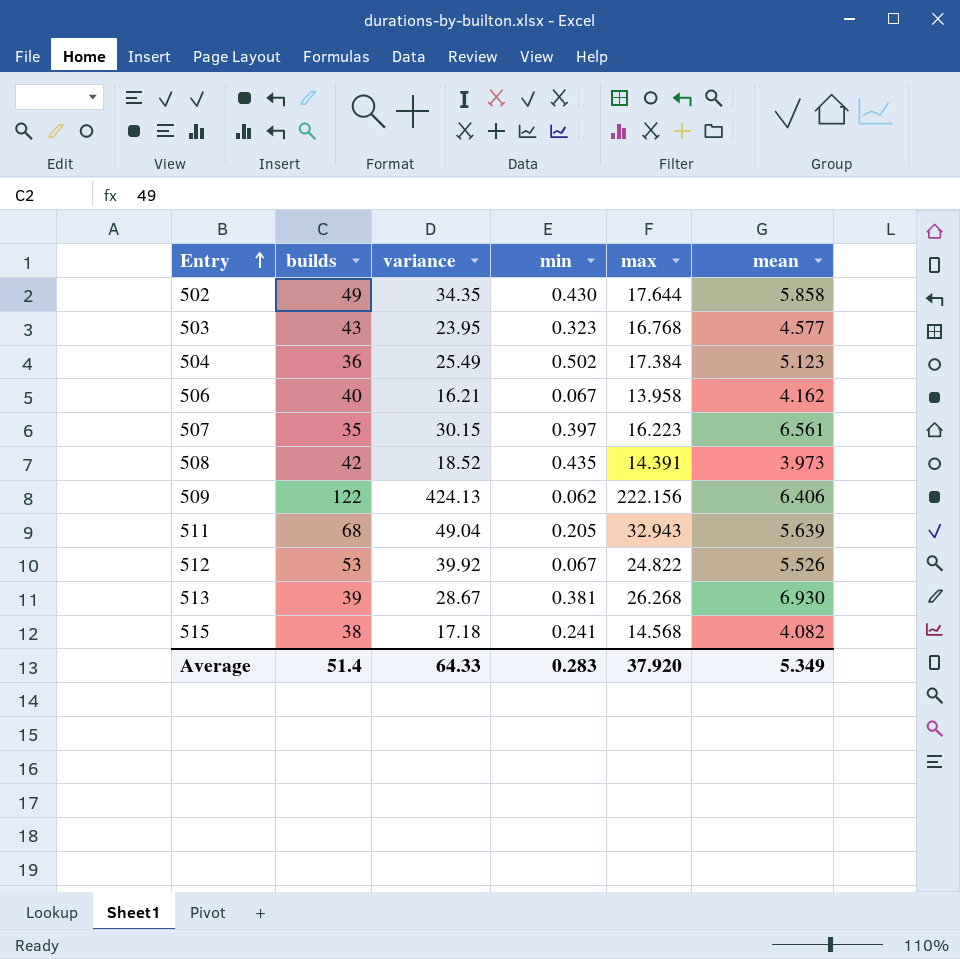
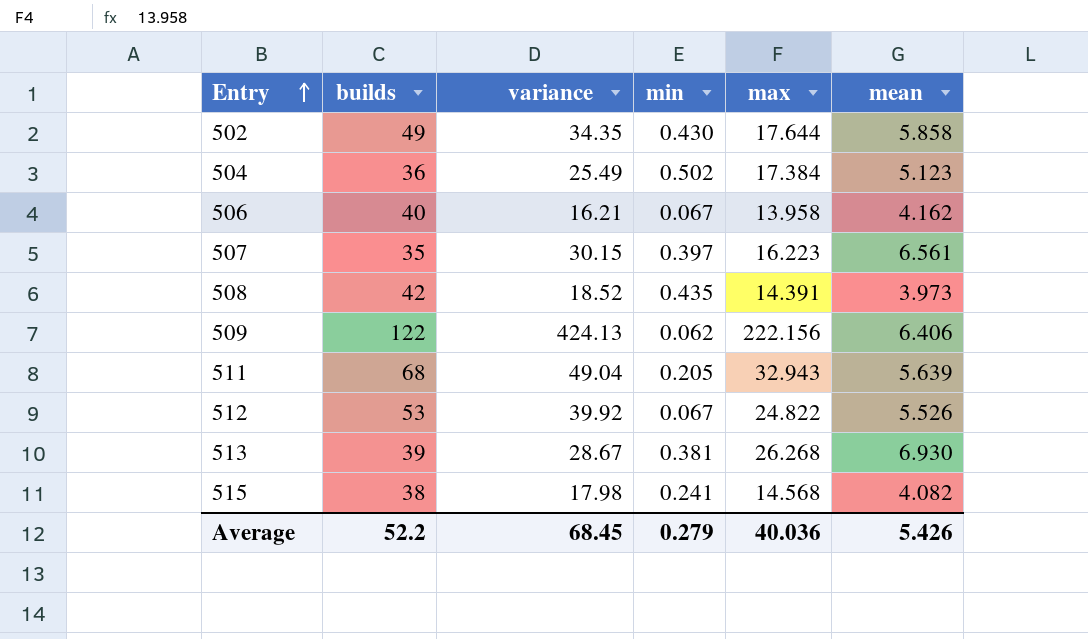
row 503: 43 | 23.95 | 0.323 | 16.768 | 4.577 -> none
515 | variance: 17.18 -> 17.98
Average | builds: 51.4 -> 52.2
Average | variance: 64.33 -> 68.45
Average | min: 0.283 -> 0.279
Average | max: 37.920 -> 40.036
Average | mean: 5.349 -> 5.426

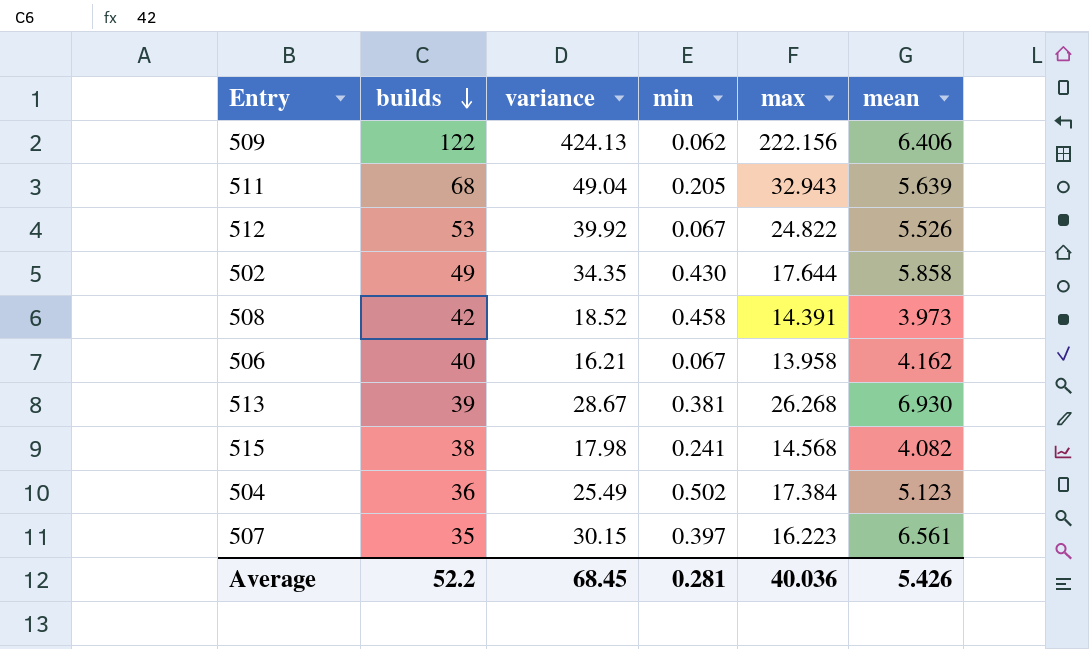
row order: Entry ascending -> builds descending
508 | min: 0.435 -> 0.458
Average | min: 0.279 -> 0.281

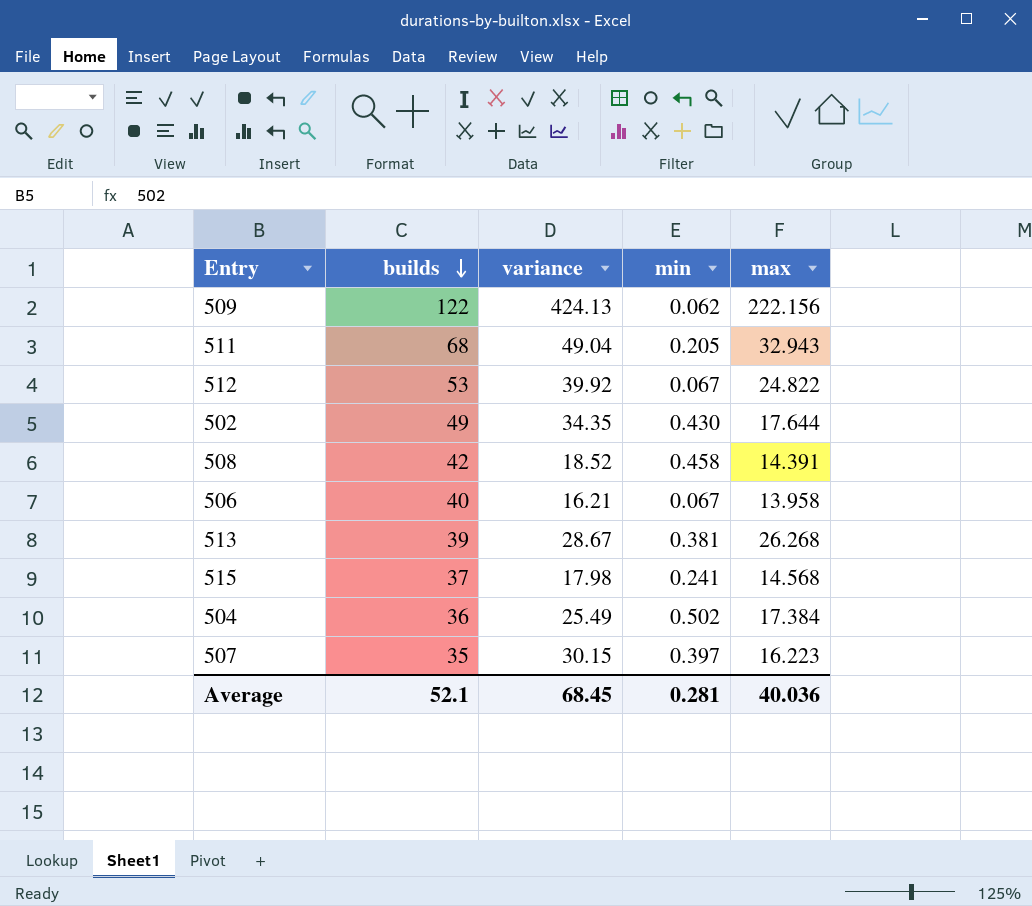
column mean | position: 6 -> none
515 | builds: 38 -> 37
Average | builds: 52.2 -> 52.1

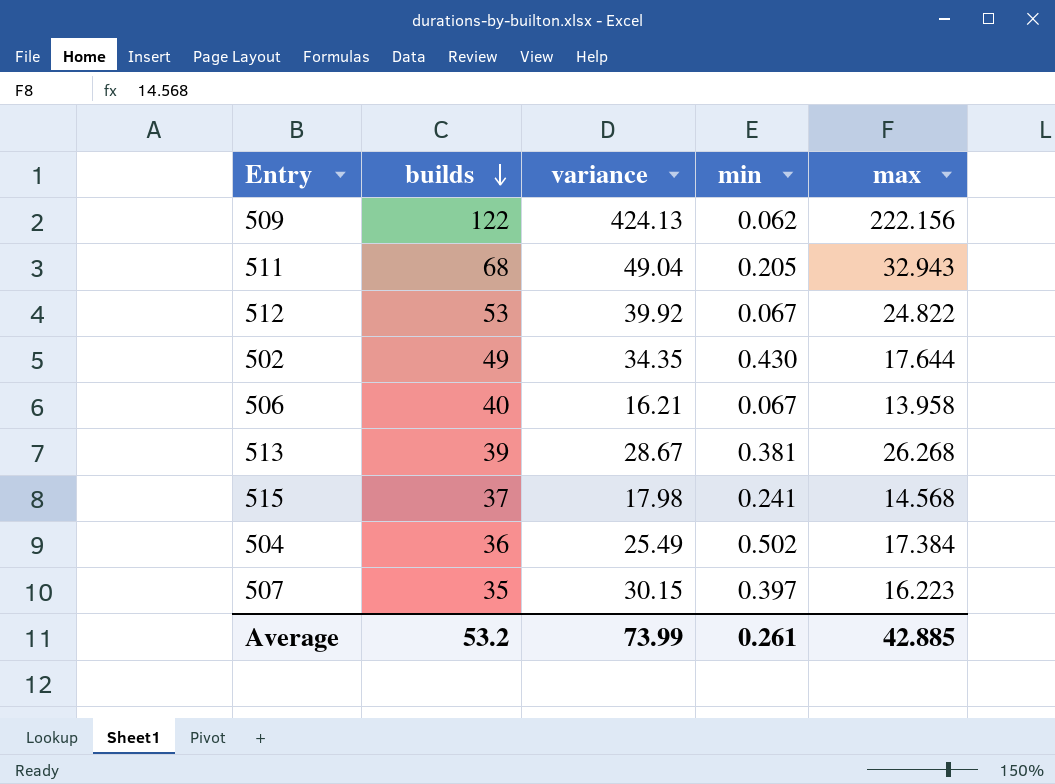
row 508: 42 | 18.52 | 0.458 | 14.391 -> none
Average | builds: 52.1 -> 53.2
Average | variance: 68.45 -> 73.99
Average | min: 0.281 -> 0.261
Average | max: 40.036 -> 42.885

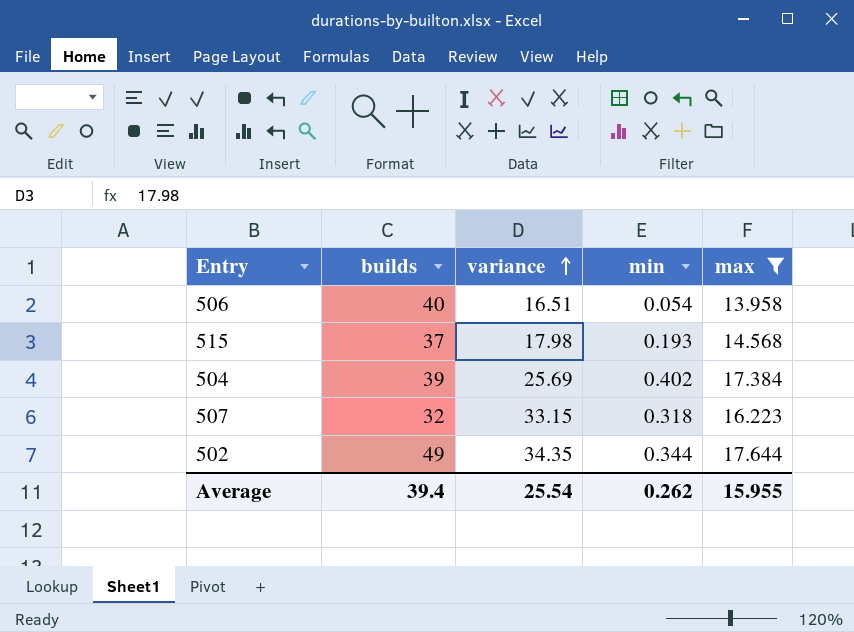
filter: none -> max <= 17.644
row order: builds descending -> variance ascending
506 | variance: 16.21 -> 16.51
506 | min: 0.067 -> 0.054
515 | min: 0.241 -> 0.193
504 | builds: 36 -> 39
504 | variance: 25.49 -> 25.69
504 | min: 0.502 -> 0.402
507 | builds: 35 -> 32
507 | variance: 30.15 -> 33.15
507 | min: 0.397 -> 0.318
502 | min: 0.430 -> 0.344
Average | builds: 53.2 -> 39.4
Average | variance: 73.99 -> 25.54
Average | min: 0.261 -> 0.262
Average | max: 42.885 -> 15.955

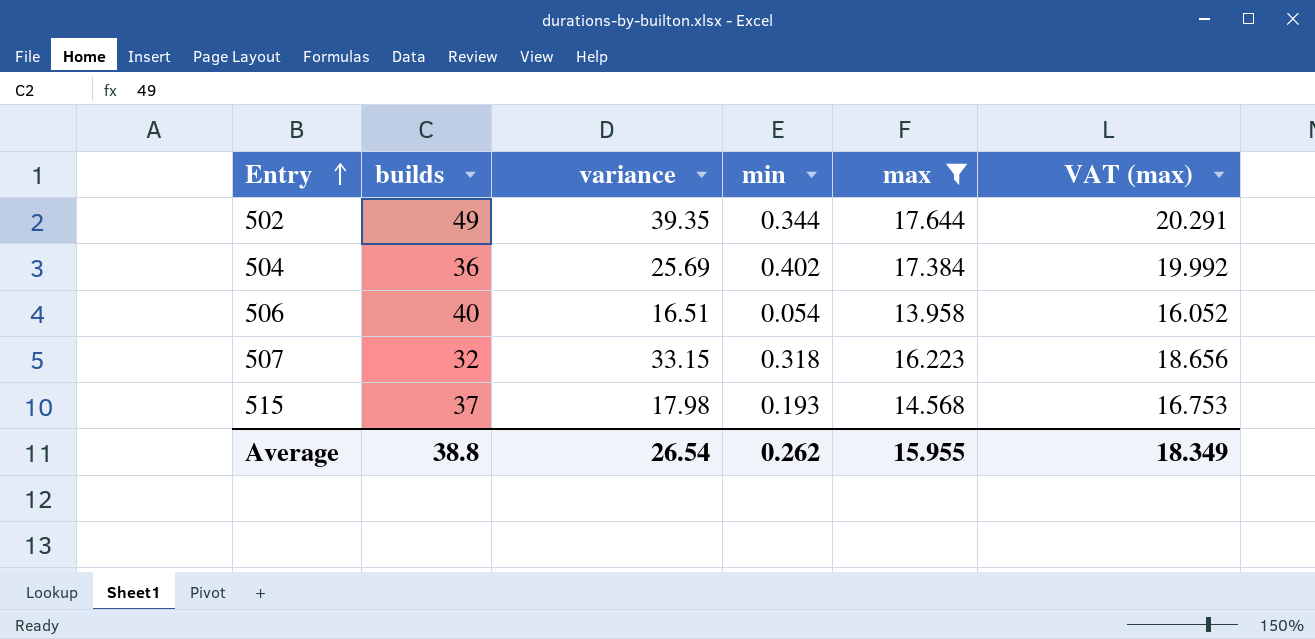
row order: variance ascending -> Entry ascending
column VAT (max) | formula: none -> [max] * 1.15
502 | variance: 34.35 -> 39.35
504 | builds: 39 -> 36
Average | builds: 39.4 -> 38.8
Average | variance: 25.54 -> 26.54

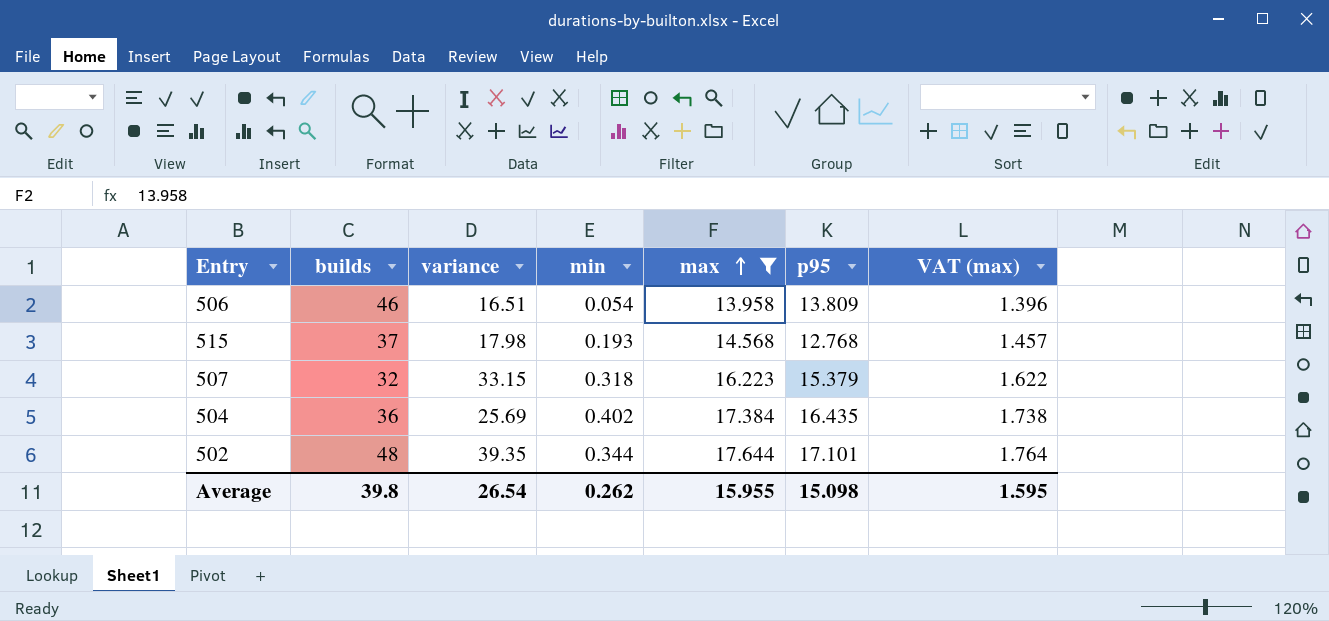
row order: Entry ascending -> max ascending
column p95 | position: none -> 6
column VAT (max) | formula: [max] * 1.15 -> [max] * 0.1
506 | builds: 40 -> 46
502 | builds: 49 -> 48
Average | builds: 38.8 -> 39.8
Average | VAT (max): 18.349 -> 1.595

